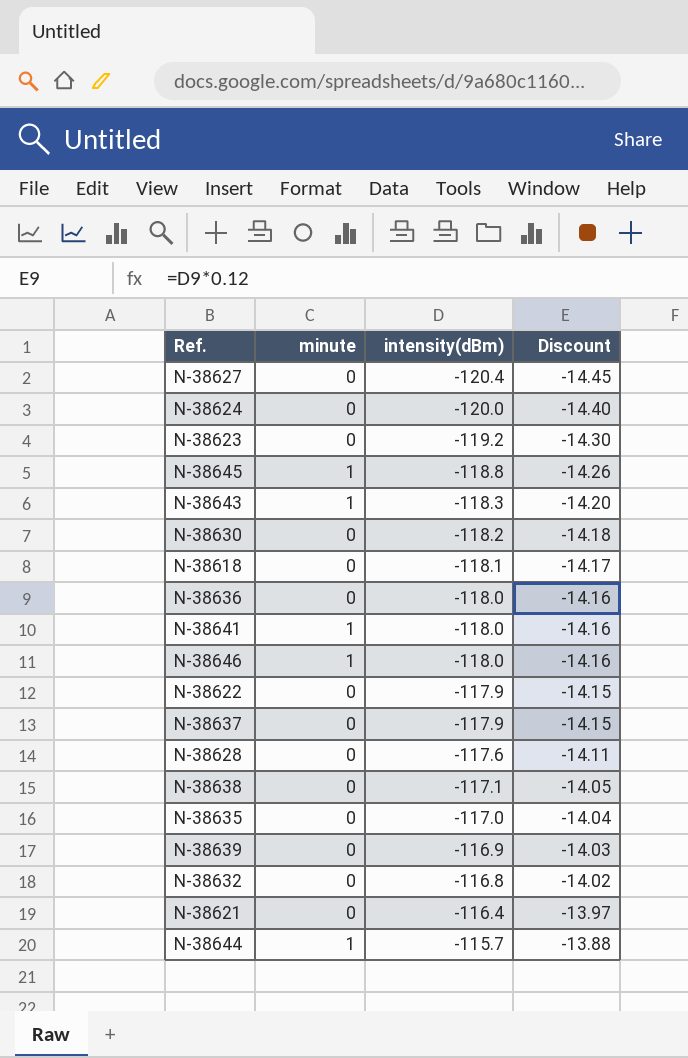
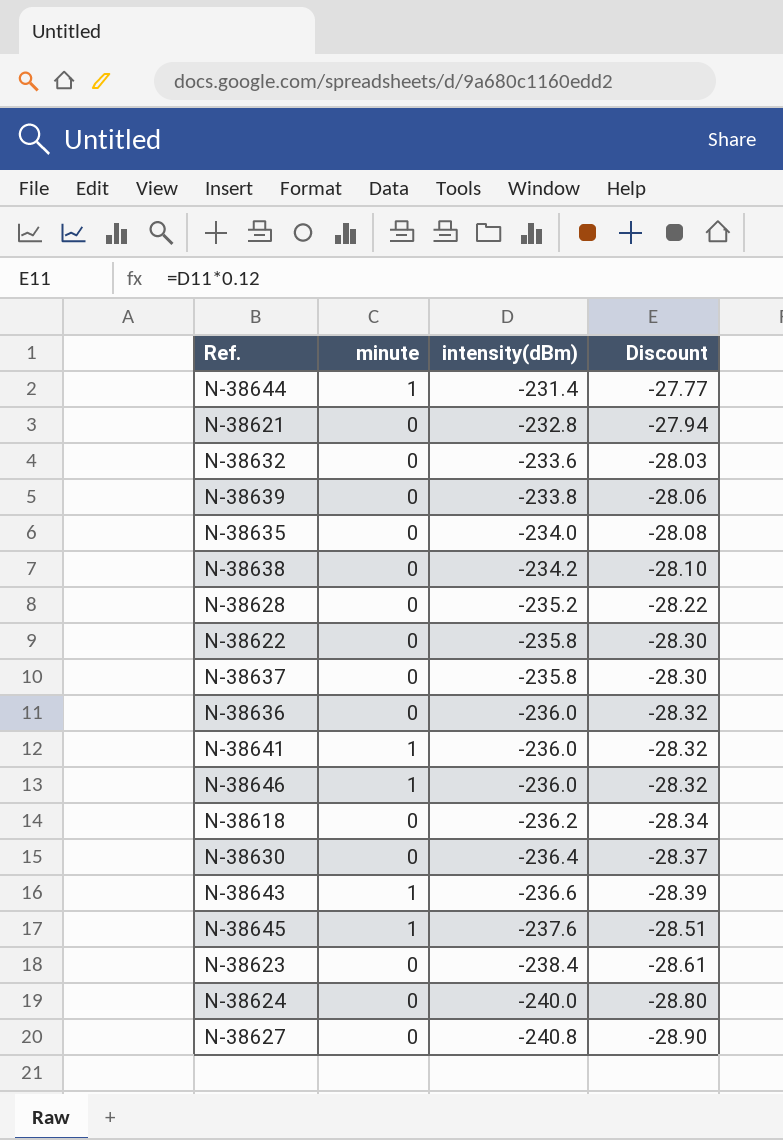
row order: intensity(dBm) ascending -> intensity(dBm) descending
N-38644 | intensity(dBm): -115.7 -> -231.4
N-38644 | Discount: -13.88 -> -27.77
N-38621 | intensity(dBm): -116.4 -> -232.8
N-38621 | Discount: -13.97 -> -27.94
N-38632 | intensity(dBm): -116.8 -> -233.6
N-38632 | Discount: -14.02 -> -28.03
N-38639 | intensity(dBm): -116.9 -> -233.8
N-38639 | Discount: -14.03 -> -28.06
N-38635 | intensity(dBm): -117.0 -> -234.0
N-38635 | Discount: -14.04 -> -28.08
N-38638 | intensity(dBm): -117.1 -> -234.2
N-38638 | Discount: -14.05 -> -28.10
N-38628 | intensity(dBm): -117.6 -> -235.2
N-38628 | Discount: -14.11 -> -28.22
N-38622 | intensity(dBm): -117.9 -> -235.8
N-38622 | Discount: -14.15 -> -28.30
N-38637 | intensity(dBm): -117.9 -> -235.8
N-38637 | Discount: -14.15 -> -28.30
N-38636 | intensity(dBm): -118.0 -> -236.0
N-38636 | Discount: -14.16 -> -28.32
N-38641 | intensity(dBm): -118.0 -> -236.0
N-38641 | Discount: -14.16 -> -28.32
N-38646 | intensity(dBm): -118.0 -> -236.0
N-38646 | Discount: -14.16 -> -28.32
N-38618 | intensity(dBm): -118.1 -> -236.2
N-38618 | Discount: -14.17 -> -28.34
N-38630 | intensity(dBm): -118.2 -> -236.4
N-38630 | Discount: -14.18 -> -28.37
N-38643 | intensity(dBm): -118.3 -> -236.6
N-38643 | Discount: -14.20 -> -28.39
N-38645 | intensity(dBm): -118.8 -> -237.6
N-38645 | Discount: -14.26 -> -28.51
N-38623 | intensity(dBm): -119.2 -> -238.4
N-38623 | Discount: -14.30 -> -28.61
N-38624 | intensity(dBm): -120.0 -> -240.0
N-38624 | Discount: -14.40 -> -28.80
N-38627 | intensity(dBm): -120.4 -> -240.8
N-38627 | Discount: -14.45 -> -28.90

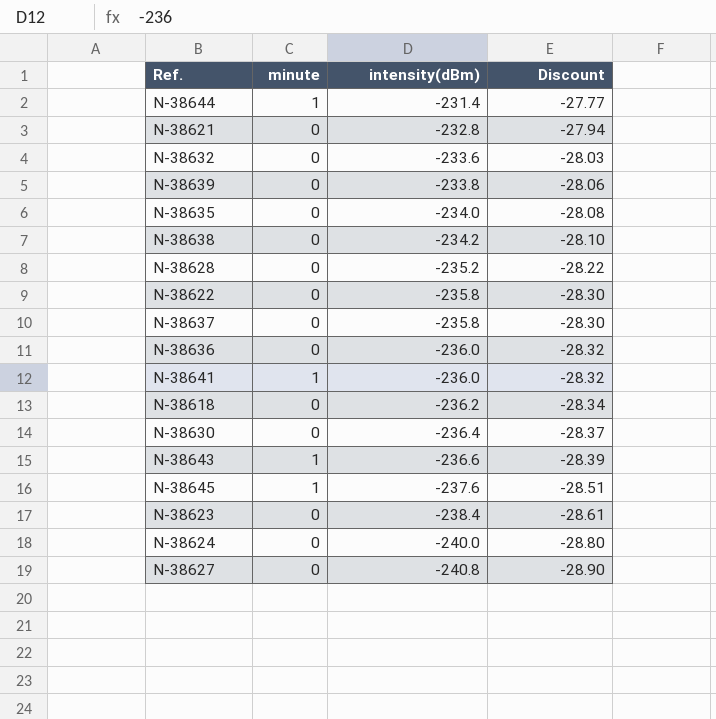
row N-38646: 1 | -236.0 | -28.32 -> none

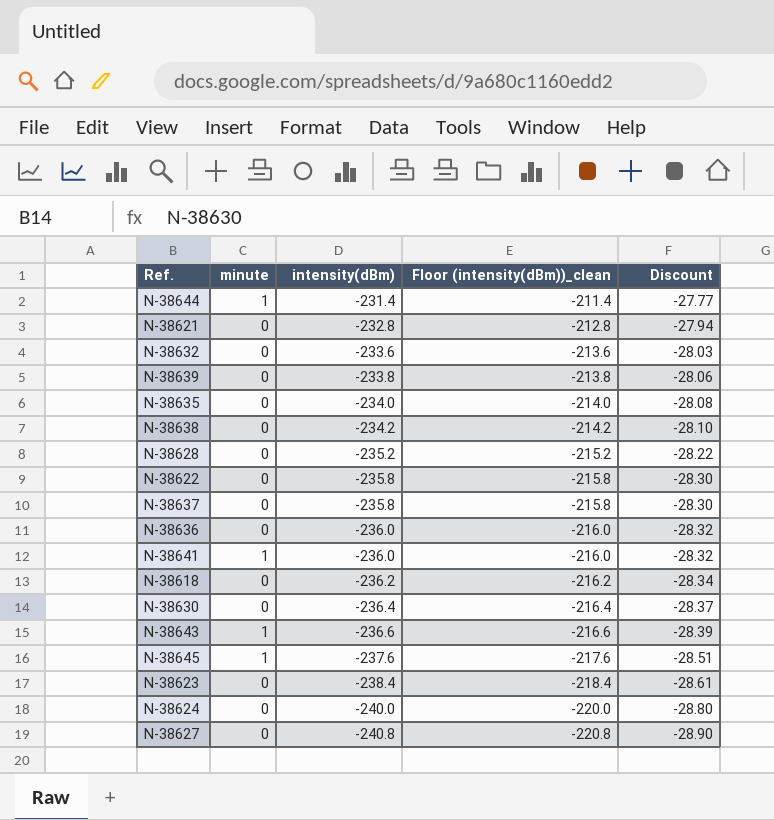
column Floor (intensity(dBm))_clean | formula: none -> [intensity(dBm)] + 20

